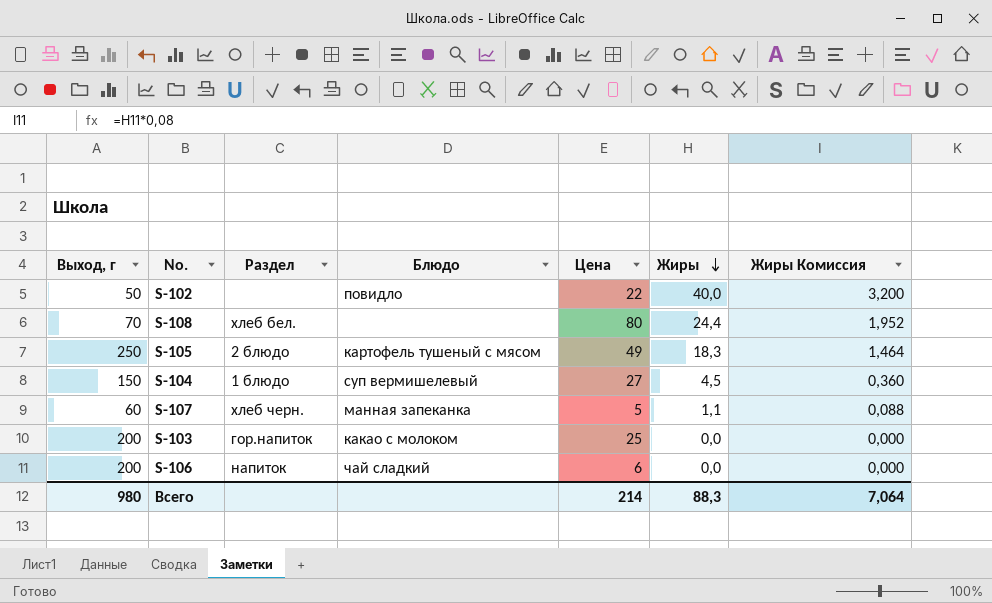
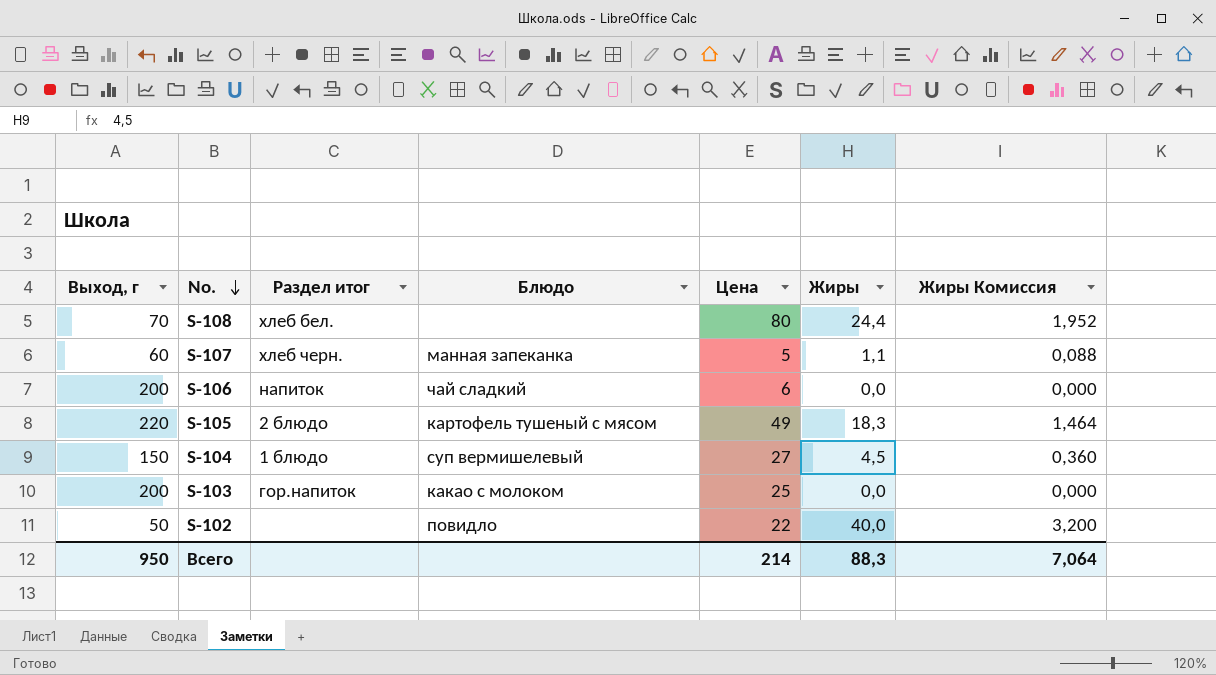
row order: Жиры descending -> No. descending
column name: Раздел -> Раздел итог
S-105 | Выход, г: 250 -> 220
Всего | Выход, г: 980 -> 950

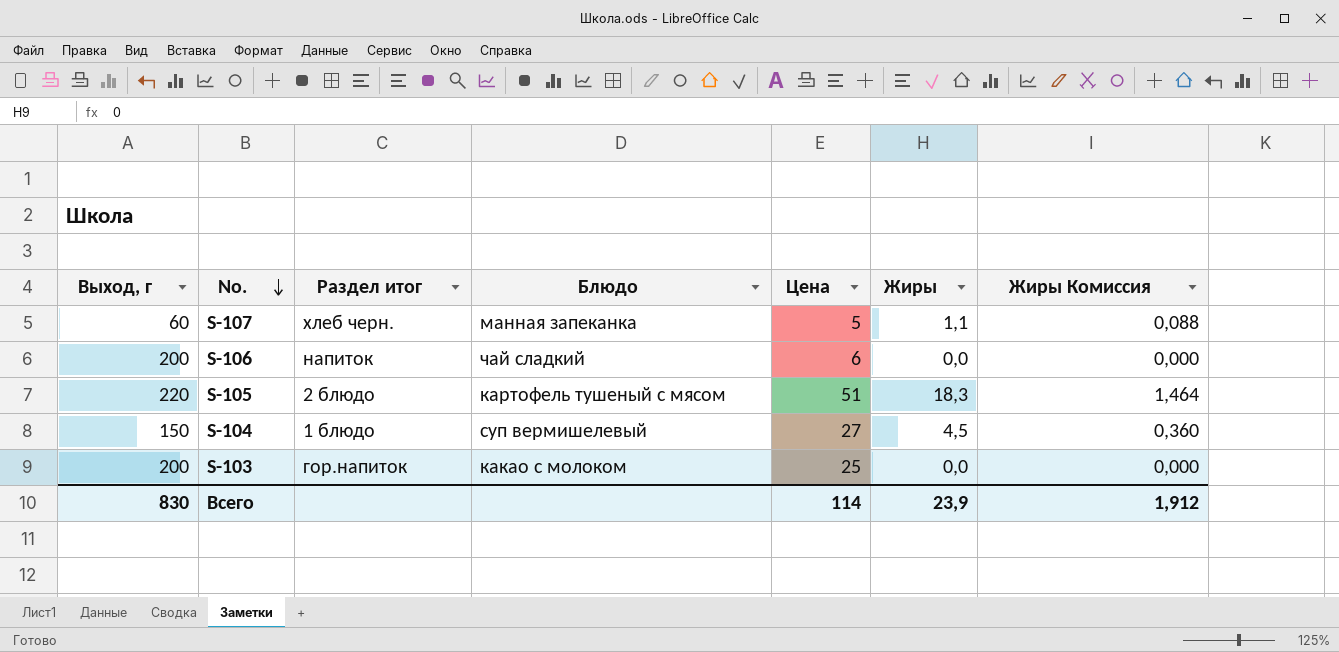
row S-108: 70 | хлеб бел. | none | 80 | 24,4 | 1,952 -> none
row S-102: 50 | none | повидло | 22 | 40,0 | 3,200 -> none
S-105 | Цена: 49 -> 51
Всего | Выход, г: 950 -> 830
Всего | Цена: 214 -> 114
Всего | Жиры: 88,3 -> 23,9
Всего | Жиры Комиссия: 7,064 -> 1,912

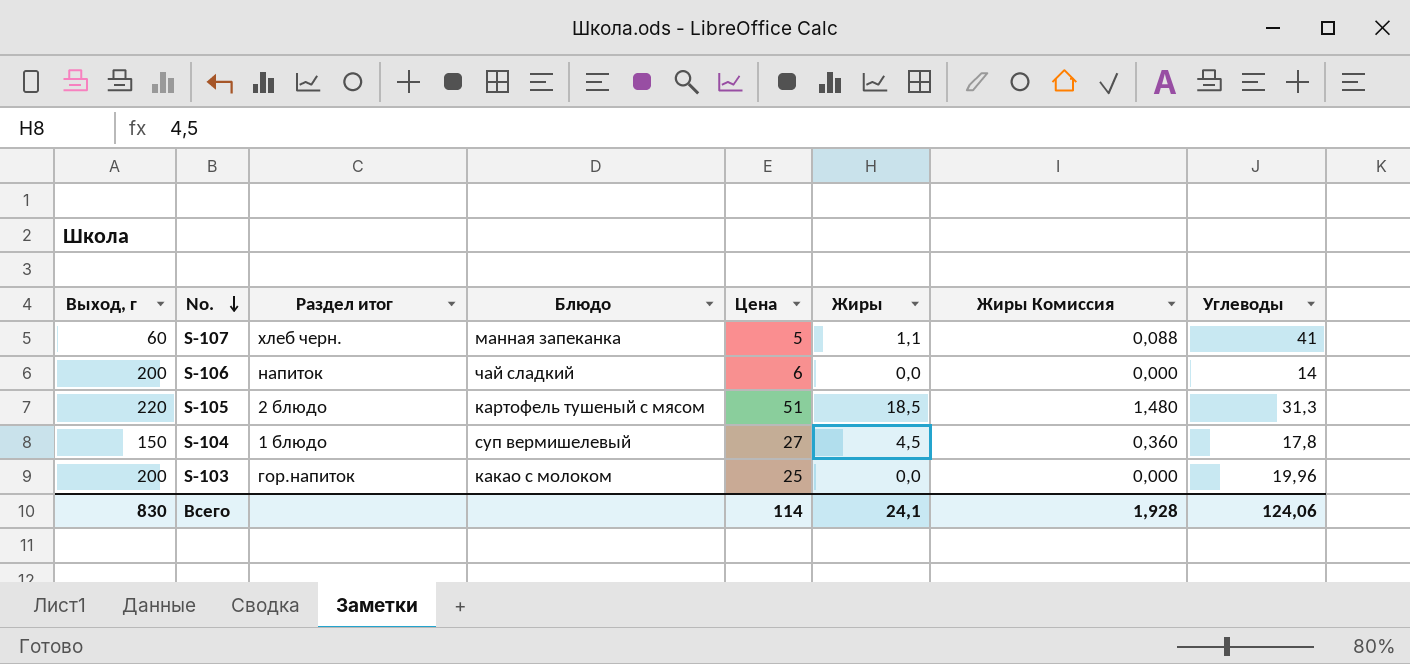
column Углеводы | position: none -> 8
S-105 | Жиры: 18,3 -> 18,5
S-105 | Жиры Комиссия: 1,464 -> 1,480
Всего | Жиры: 23,9 -> 24,1
Всего | Жиры Комиссия: 1,912 -> 1,928

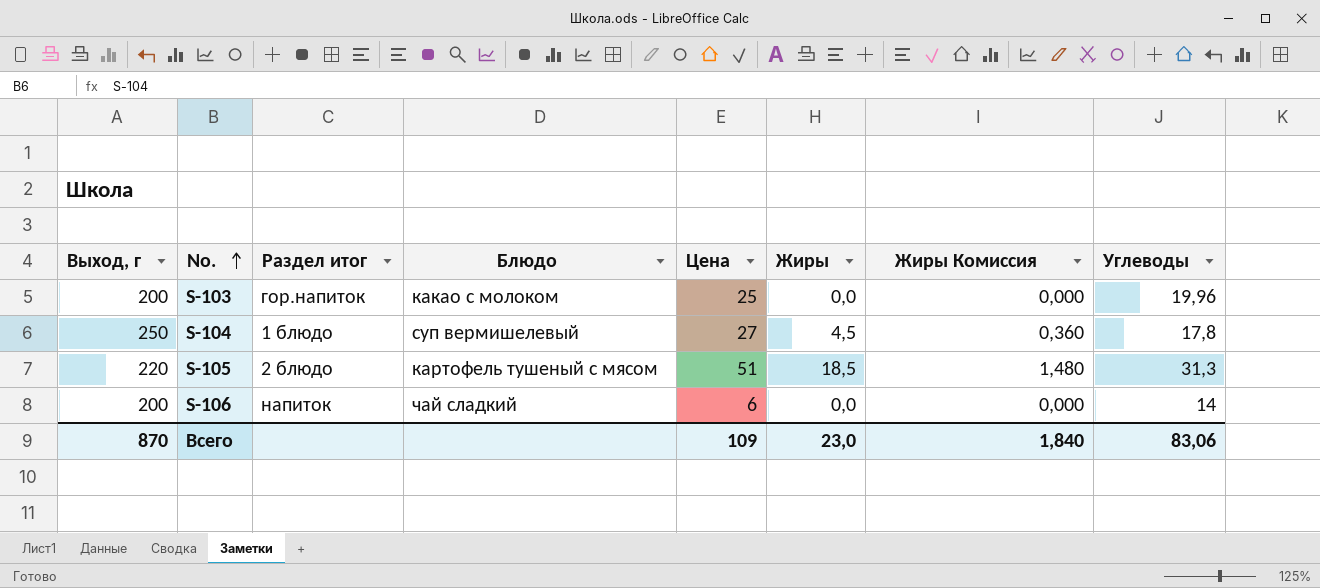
row order: No. descending -> No. ascending
row S-107: 60 | хлеб черн. | манная запеканка | 5 | 1,1 | 0,088 | 41 -> none
S-104 | Выход, г: 150 -> 250
Всего | Выход, г: 830 -> 870
Всего | Цена: 114 -> 109
Всего | Жиры: 24,1 -> 23,0
Всего | Жиры Комиссия: 1,928 -> 1,840
Всего | Углеводы: 124,06 -> 83,06

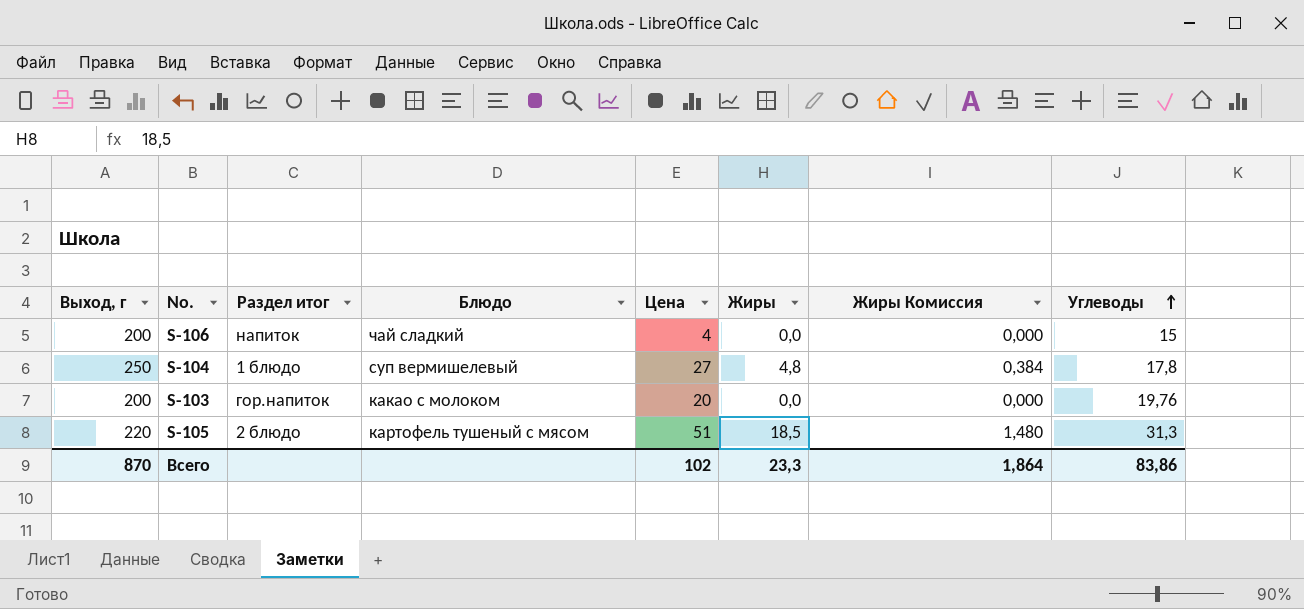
row order: No. ascending -> Углеводы ascending
S-106 | Цена: 6 -> 4
S-106 | Углеводы: 14 -> 15
S-104 | Жиры: 4,5 -> 4,8
S-104 | Жиры Комиссия: 0,360 -> 0,384
S-103 | Цена: 25 -> 20
S-103 | Углеводы: 19,96 -> 19,76
Всего | Цена: 109 -> 102
Всего | Жиры: 23,0 -> 23,3
Всего | Жиры Комиссия: 1,840 -> 1,864
Всего | Углеводы: 83,06 -> 83,86

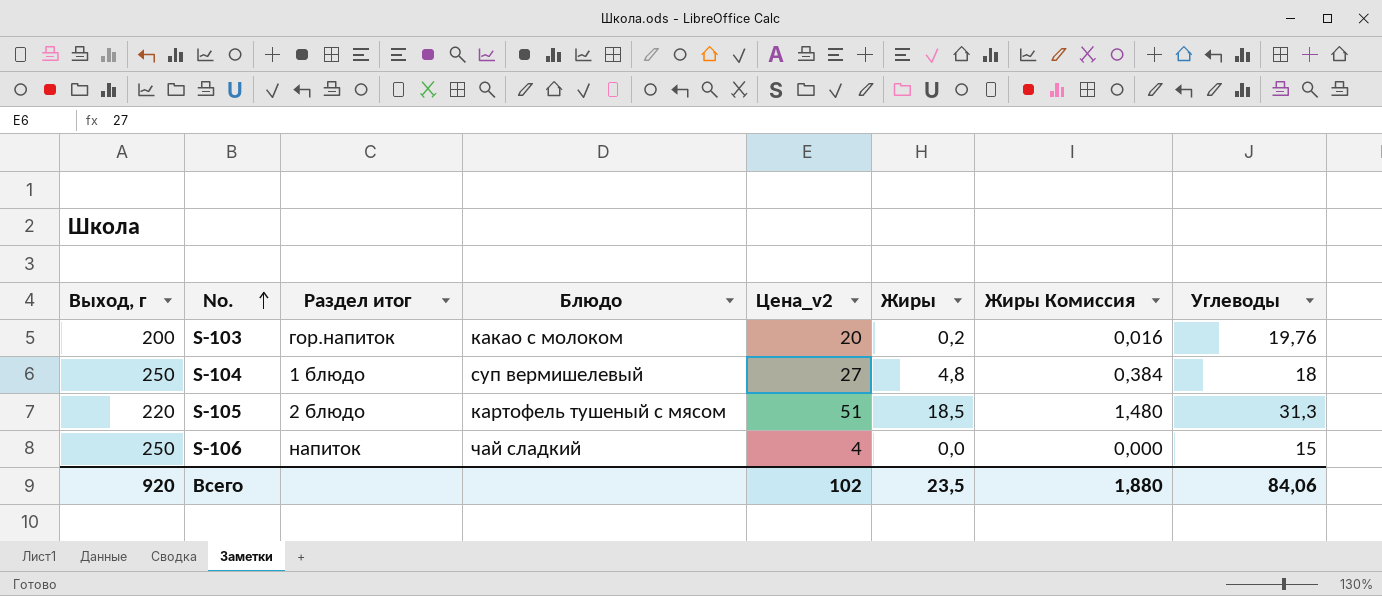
row order: Углеводы ascending -> No. ascending
column name: Цена -> Цена_v2
S-103 | Жиры: 0,0 -> 0,2
S-103 | Жиры Комиссия: 0,000 -> 0,016
S-104 | Углеводы: 17,8 -> 18
S-106 | Выход, г: 200 -> 250
Всего | Выход, г: 870 -> 920
Всего | Жиры: 23,3 -> 23,5
Всего | Жиры Комиссия: 1,864 -> 1,880
Всего | Углеводы: 83,86 -> 84,06

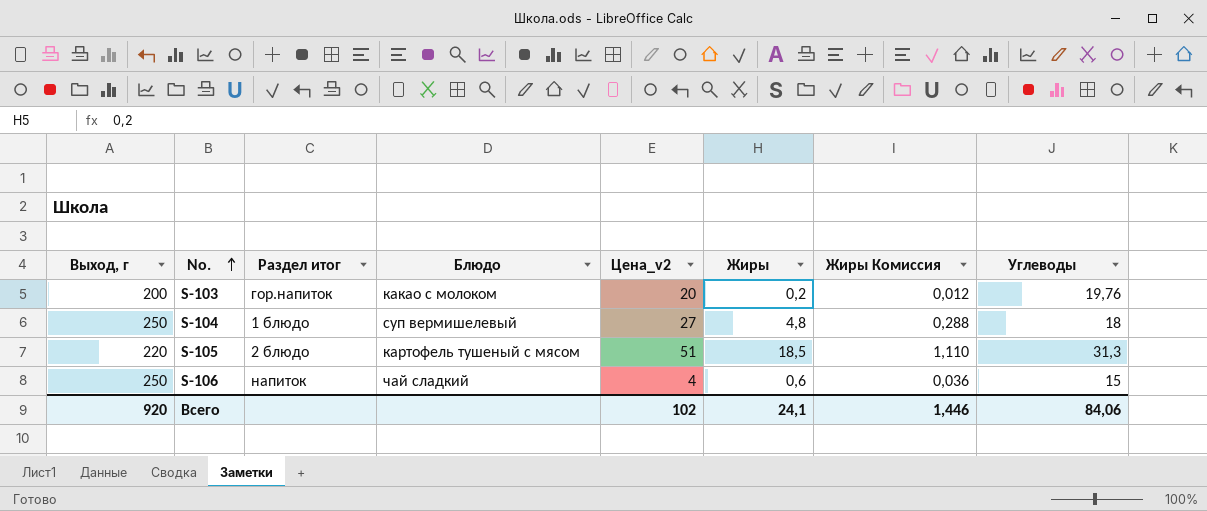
column Жиры Комиссия | formula: [Жиры] * 0,08 -> [Жиры] * 0,06
S-106 | Жиры: 0,0 -> 0,6
Всего | Жиры: 23,5 -> 24,1
Всего | Жиры Комиссия: 1,880 -> 1,446

